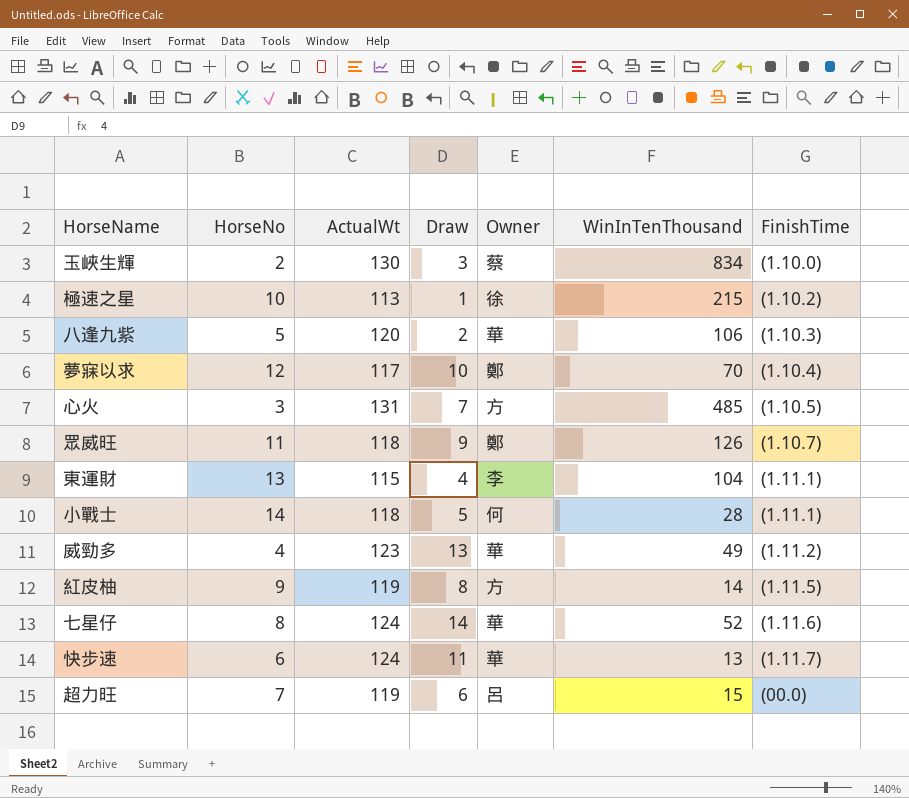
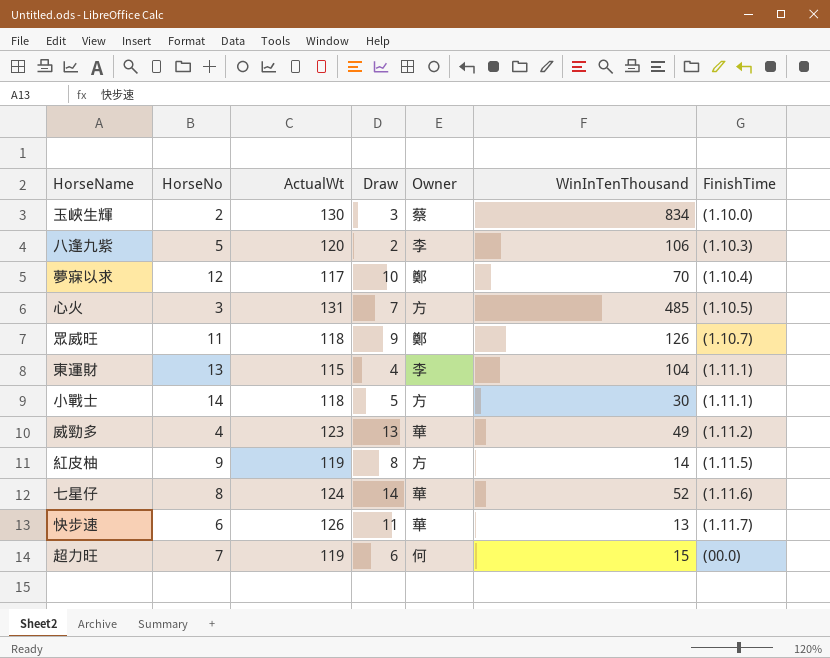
row 極速之星: 10 | 113 | 1 | 徐 | 215 | (1.10.2) -> none
八逢九紫 | Owner: 華 -> 李
小戰士 | Owner: 何 -> 方
小戰士 | WinInTenThousand: 28 -> 30
快步速 | ActualWt: 124 -> 126
超力旺 | Owner: 呂 -> 何

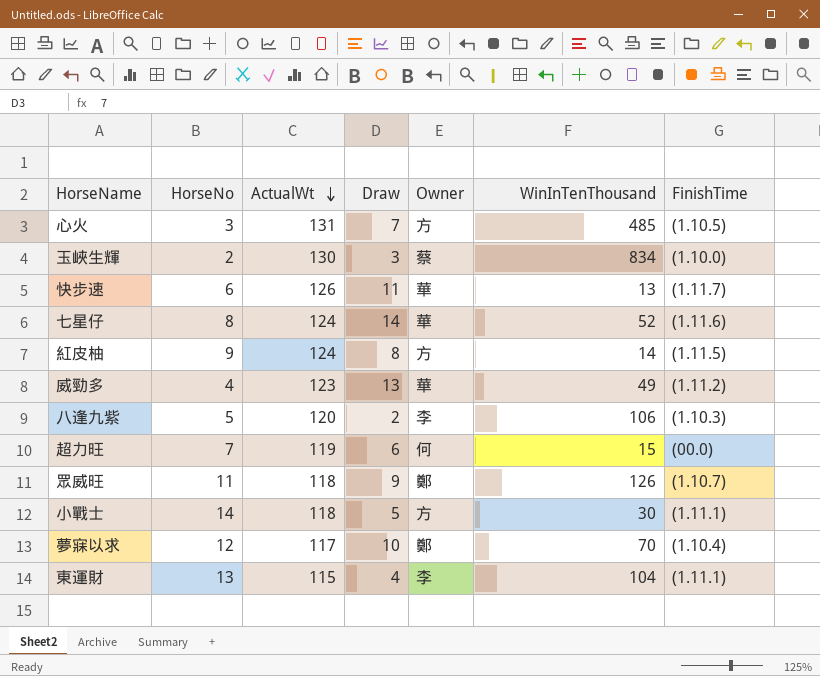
row order: none -> ActualWt descending
紅皮柚 | ActualWt: 119 -> 124

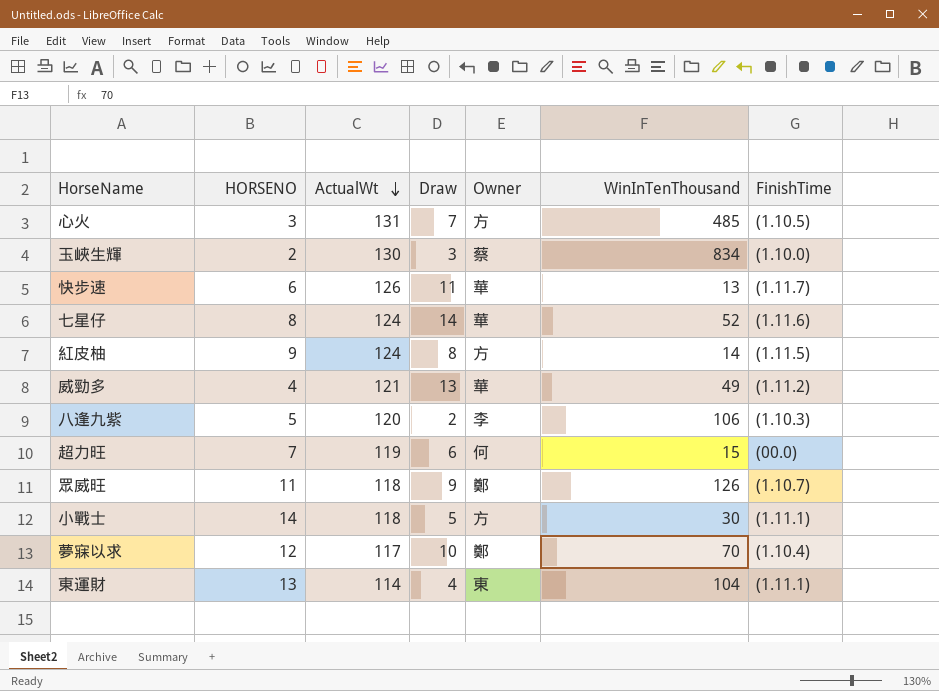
column name: HorseNo -> HORSENO
威勁多 | ActualWt: 123 -> 121
東運財 | ActualWt: 115 -> 114
東運財 | Owner: 李 -> 東

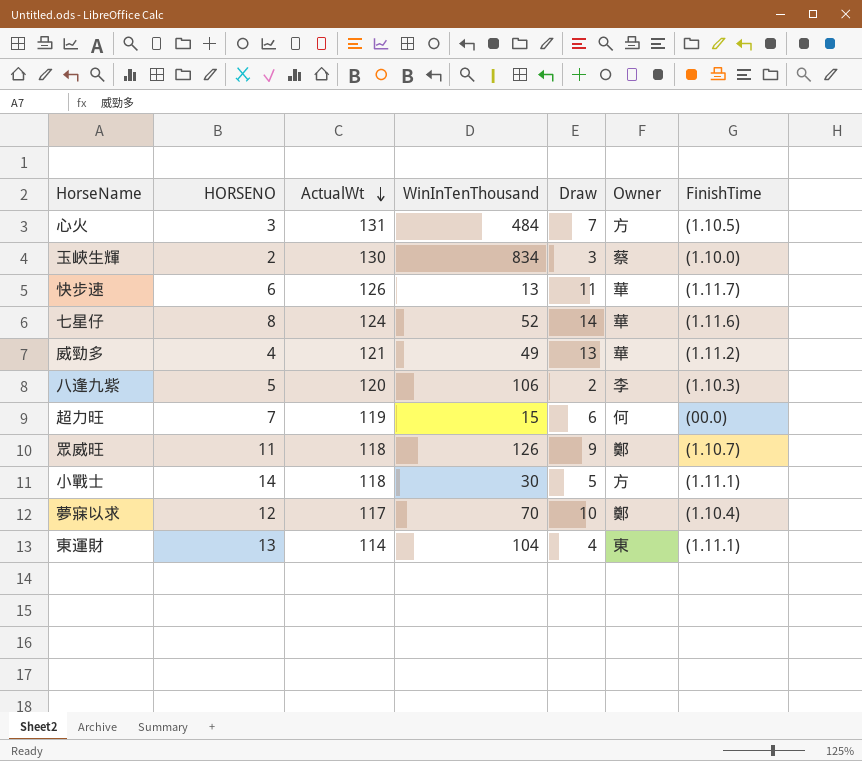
column WinInTenThousand | position: 6 -> 4
row 紅皮柚: 9 | 124 | 8 | 方 | 14 | (1.11.5) -> none
心火 | WinInTenThousand: 485 -> 484

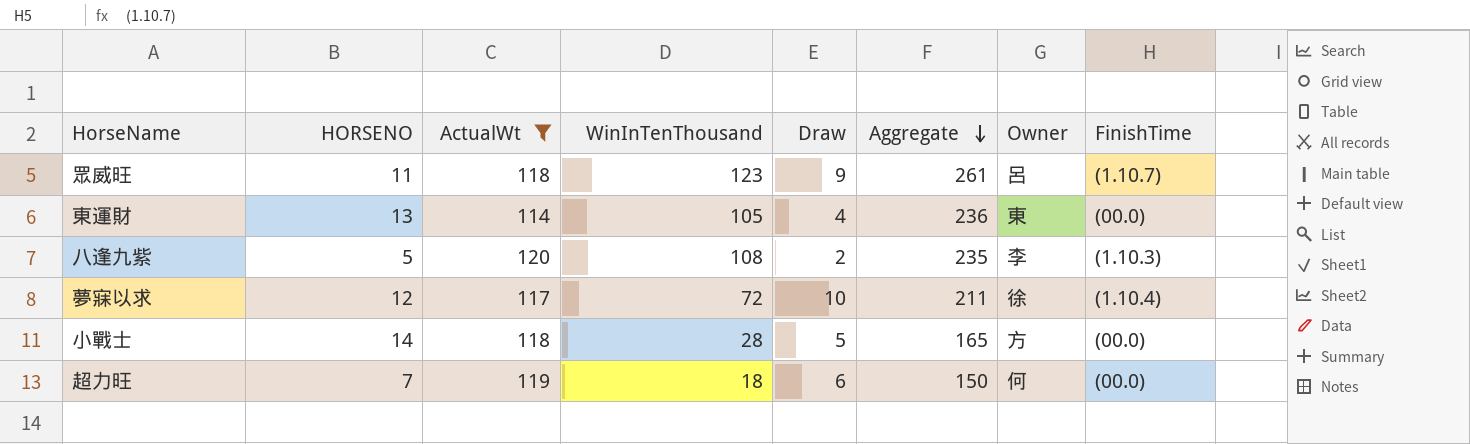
filter: none -> ActualWt <= 120
row order: ActualWt descending -> Aggregate descending
column Aggregate | formula: none -> [HORSENO] + [ActualWt] + [WinInTenThousand] + [Draw]
眾威旺 | WinInTenThousand: 126 -> 123
眾威旺 | Owner: 鄭 -> 呂
東運財 | WinInTenThousand: 104 -> 105
東運財 | FinishTime: (1.11.1) -> (00.0)
八逢九紫 | WinInTenThousand: 106 -> 108
夢寐以求 | WinInTenThousand: 70 -> 72
夢寐以求 | Owner: 鄭 -> 徐
小戰士 | WinInTenThousand: 30 -> 28
小戰士 | FinishTime: (1.11.1) -> (00.0)
超力旺 | WinInTenThousand: 15 -> 18

